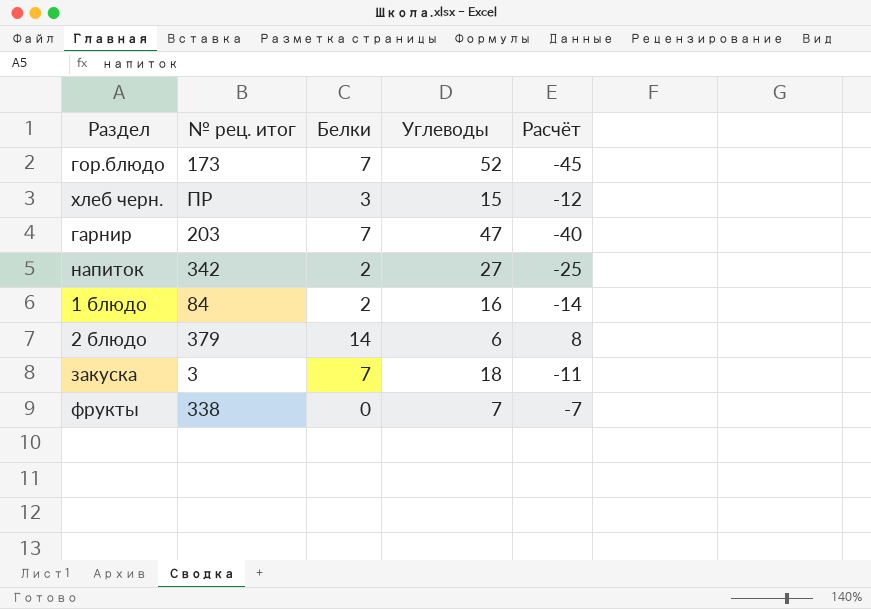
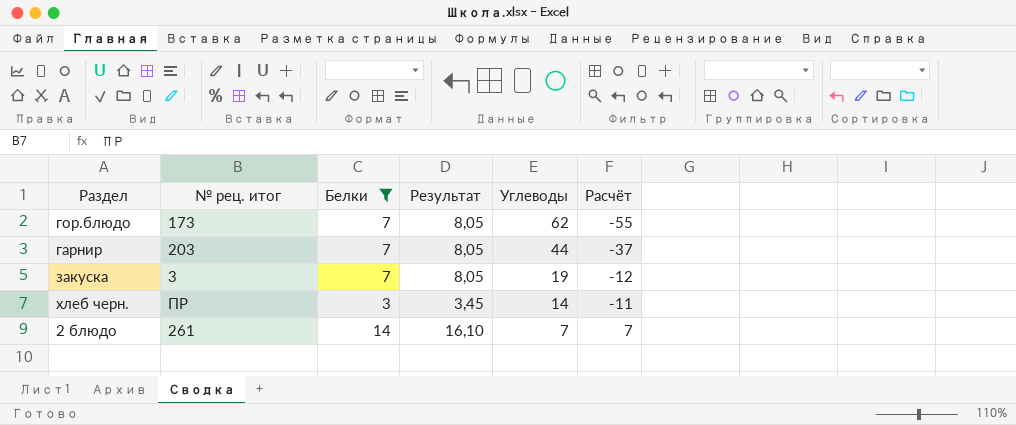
filter: none -> Белки >= 3
row order: none -> Углеводы descending
column Результат | formula: none -> [Белки] * 1,15
гор.блюдо | Углеводы: 52 -> 62
гор.блюдо | Расчёт: -45 -> -55
гарнир | Углеводы: 47 -> 44
гарнир | Расчёт: -40 -> -37
закуска | Углеводы: 18 -> 19
закуска | Расчёт: -11 -> -12
хлеб черн. | Углеводы: 15 -> 14
хлеб черн. | Расчёт: -12 -> -11
2 блюдо | № рец. итог: 379 -> 261
2 блюдо | Углеводы: 6 -> 7
2 блюдо | Расчёт: 8 -> 7

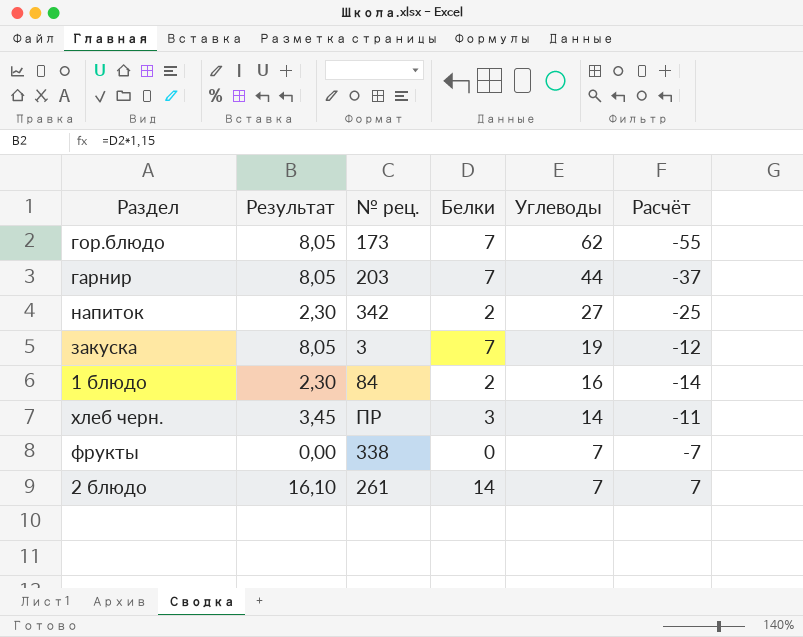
filter: Белки >= 3 -> none
column Результат | position: 4 -> 2
column name: № рец. итог -> № рец.

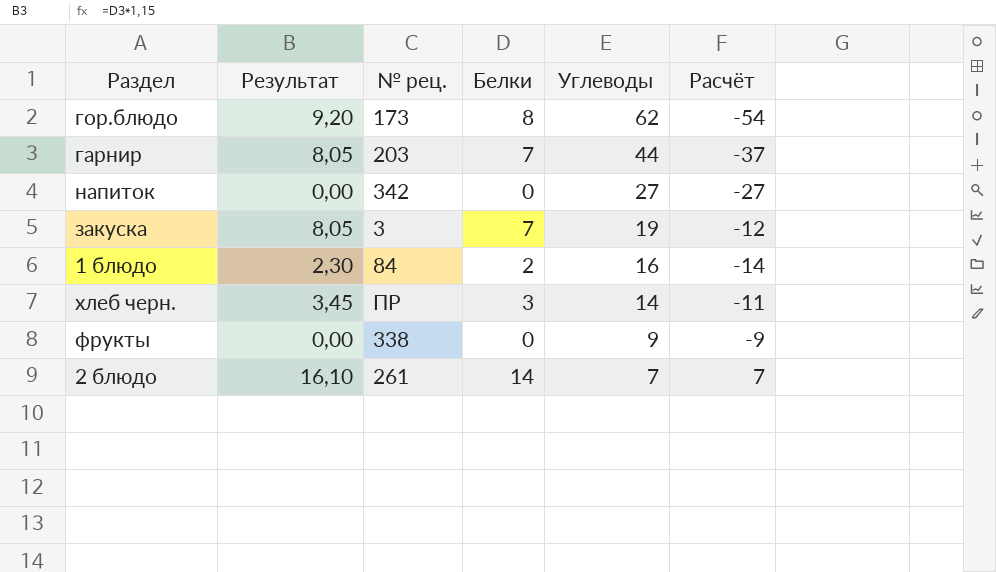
гор.блюдо | Результат: 8,05 -> 9,20
гор.блюдо | Белки: 7 -> 8
гор.блюдо | Расчёт: -55 -> -54
напиток | Результат: 2,30 -> 0,00
напиток | Белки: 2 -> 0
напиток | Расчёт: -25 -> -27
фрукты | Углеводы: 7 -> 9
фрукты | Расчёт: -7 -> -9

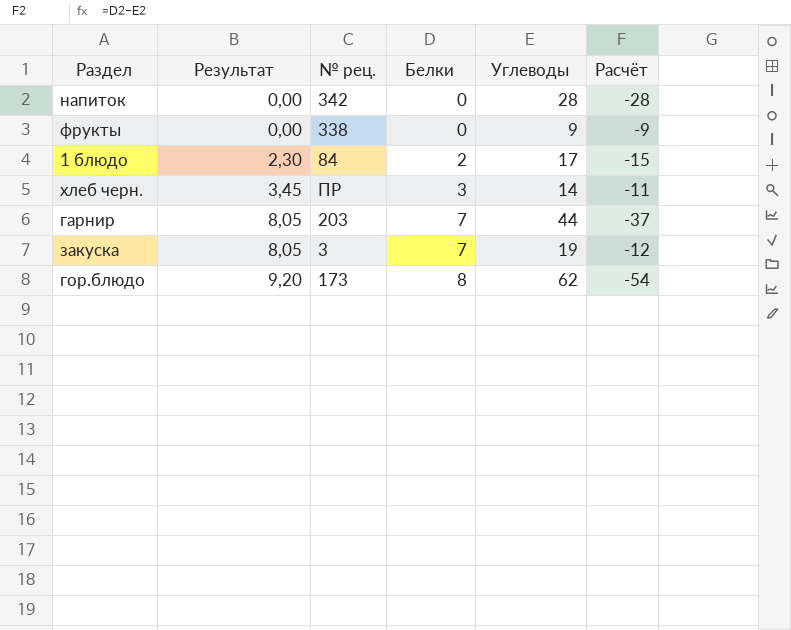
row order: Углеводы descending -> Результат ascending
row 2 блюдо: 16,10 | 261 | 14 | 7 | 7 -> none
напиток | Углеводы: 27 -> 28
напиток | Расчёт: -27 -> -28
1 блюдо | Углеводы: 16 -> 17
1 блюдо | Расчёт: -14 -> -15

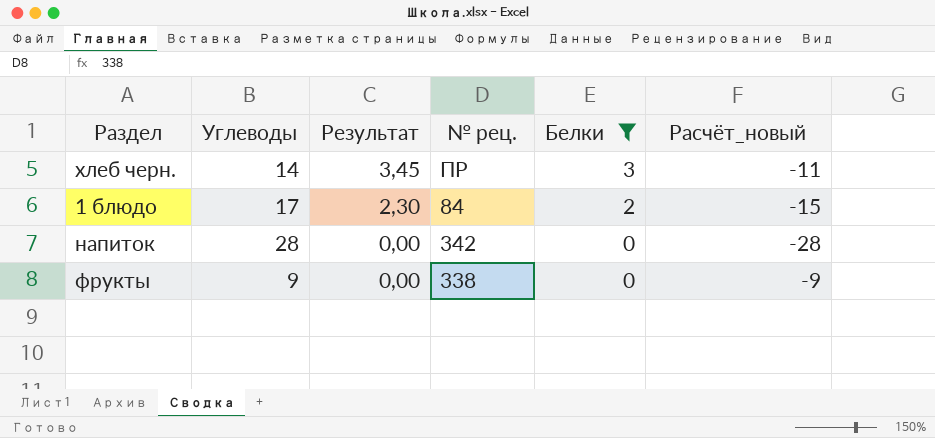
filter: none -> Белки <= 3
row order: Результат ascending -> Результат descending
column Углеводы | position: 5 -> 2
column name: Расчёт -> Расчёт_новый

